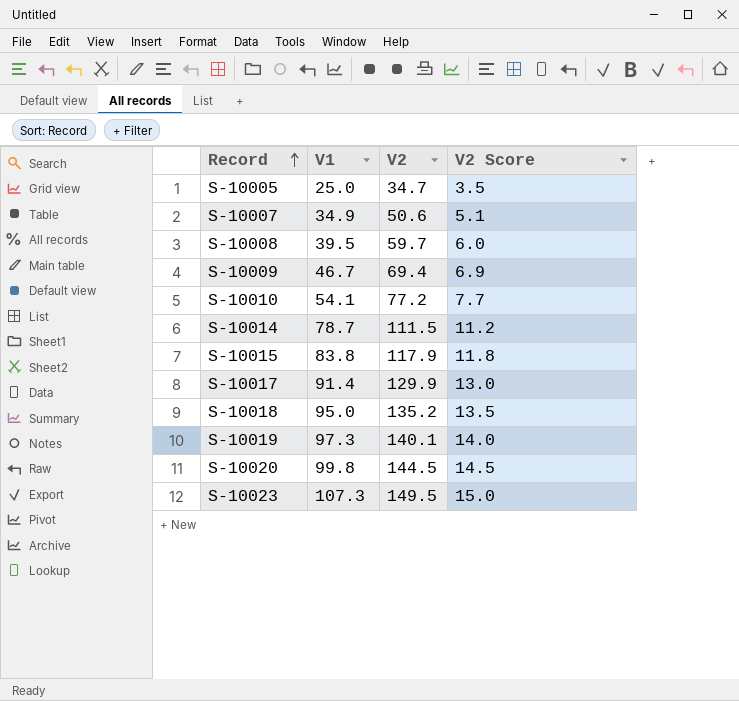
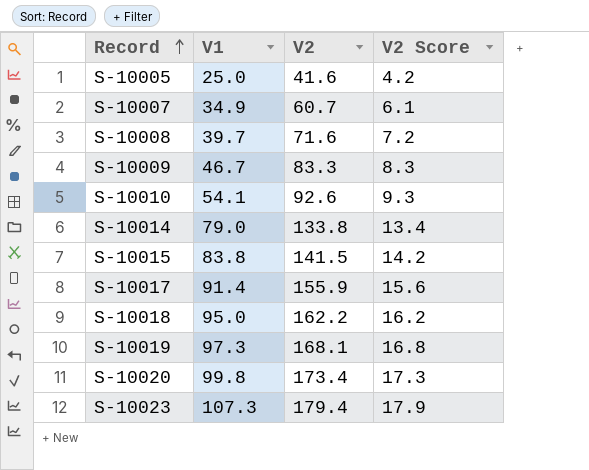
S-10005 | V2: 34.7 -> 41.6
S-10005 | V2 Score: 3.5 -> 4.2
S-10007 | V2: 50.6 -> 60.7
S-10007 | V2 Score: 5.1 -> 6.1
S-10008 | V1: 39.5 -> 39.7
S-10008 | V2: 59.7 -> 71.6
S-10008 | V2 Score: 6.0 -> 7.2
S-10009 | V2: 69.4 -> 83.3
S-10009 | V2 Score: 6.9 -> 8.3
S-10010 | V2: 77.2 -> 92.6
S-10010 | V2 Score: 7.7 -> 9.3
S-10014 | V1: 78.7 -> 79.0
S-10014 | V2: 111.5 -> 133.8
S-10014 | V2 Score: 11.2 -> 13.4
S-10015 | V2: 117.9 -> 141.5
S-10015 | V2 Score: 11.8 -> 14.2
S-10017 | V2: 129.9 -> 155.9
S-10017 | V2 Score: 13.0 -> 15.6
S-10018 | V2: 135.2 -> 162.2
S-10018 | V2 Score: 13.5 -> 16.2
S-10019 | V2: 140.1 -> 168.1
S-10019 | V2 Score: 14.0 -> 16.8
S-10020 | V2: 144.5 -> 173.4
S-10020 | V2 Score: 14.5 -> 17.3
S-10023 | V2: 149.5 -> 179.4
S-10023 | V2 Score: 15.0 -> 17.9

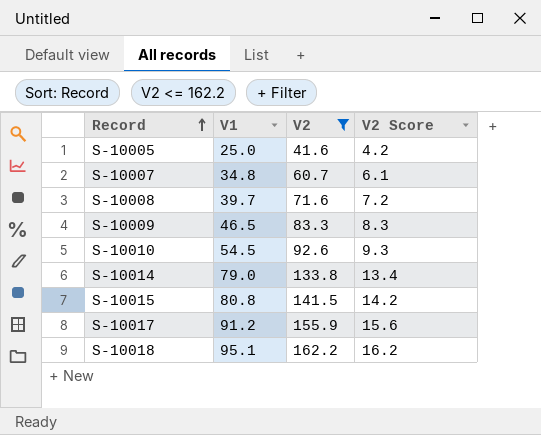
filter: none -> V2 <= 162.2
S-10007 | V1: 34.9 -> 34.8
S-10009 | V1: 46.7 -> 46.5
S-10010 | V1: 54.1 -> 54.5
S-10015 | V1: 83.8 -> 80.8
S-10017 | V1: 91.4 -> 91.2
S-10018 | V1: 95.0 -> 95.1

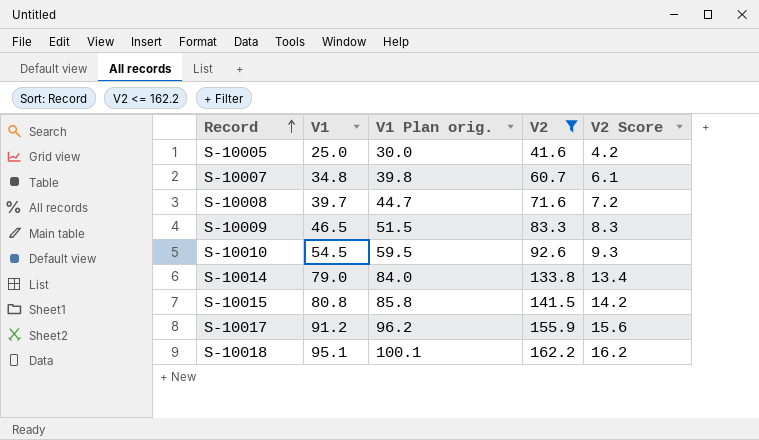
column V1 Plan orig. | formula: none -> [V1] + 5

